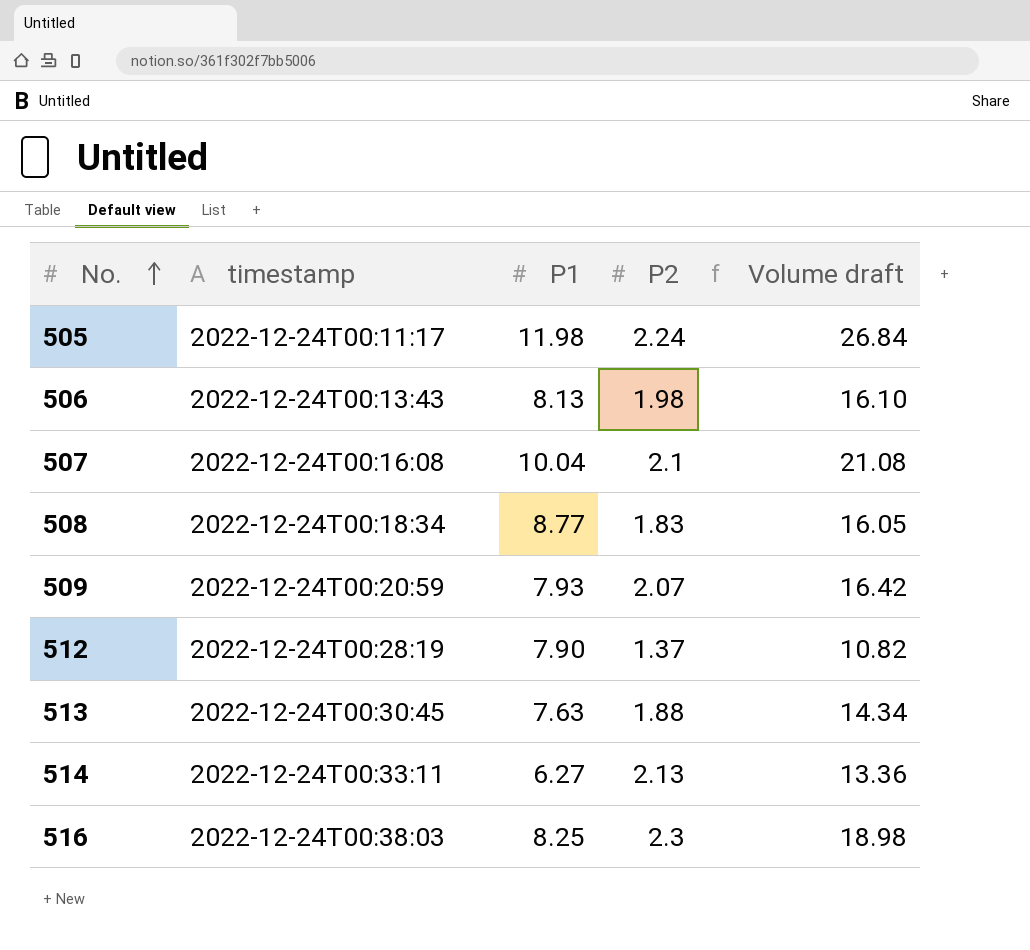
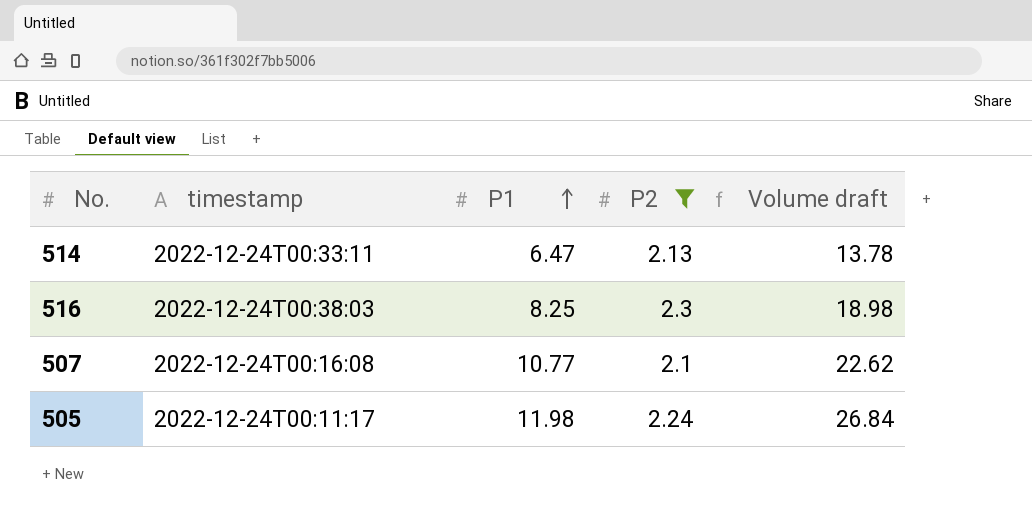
filter: none -> P2 >= 2.1
row order: No. ascending -> P1 ascending
514 | P1: 6.27 -> 6.47
514 | Volume draft: 13.36 -> 13.78
507 | P1: 10.04 -> 10.77
507 | Volume draft: 21.08 -> 22.62

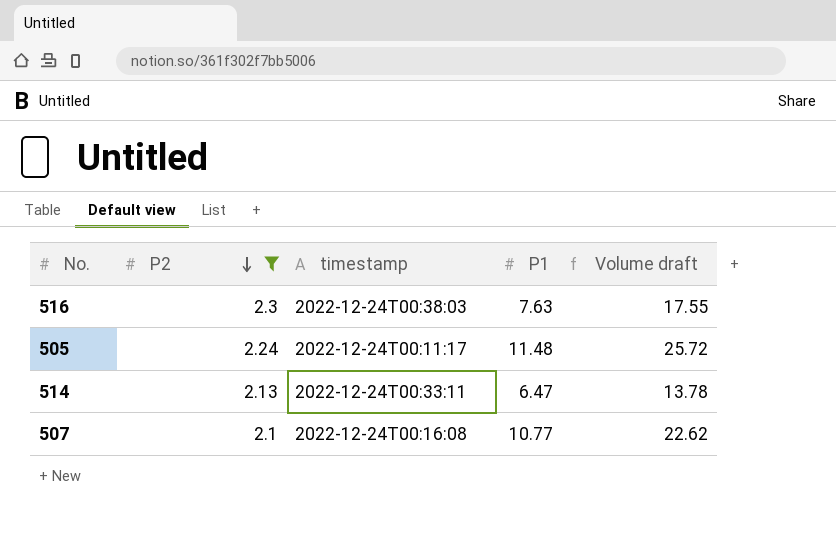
row order: P1 ascending -> P2 descending
column P2 | position: 4 -> 2
516 | P1: 8.25 -> 7.63
516 | Volume draft: 18.98 -> 17.55
505 | P1: 11.98 -> 11.48
505 | Volume draft: 26.84 -> 25.72

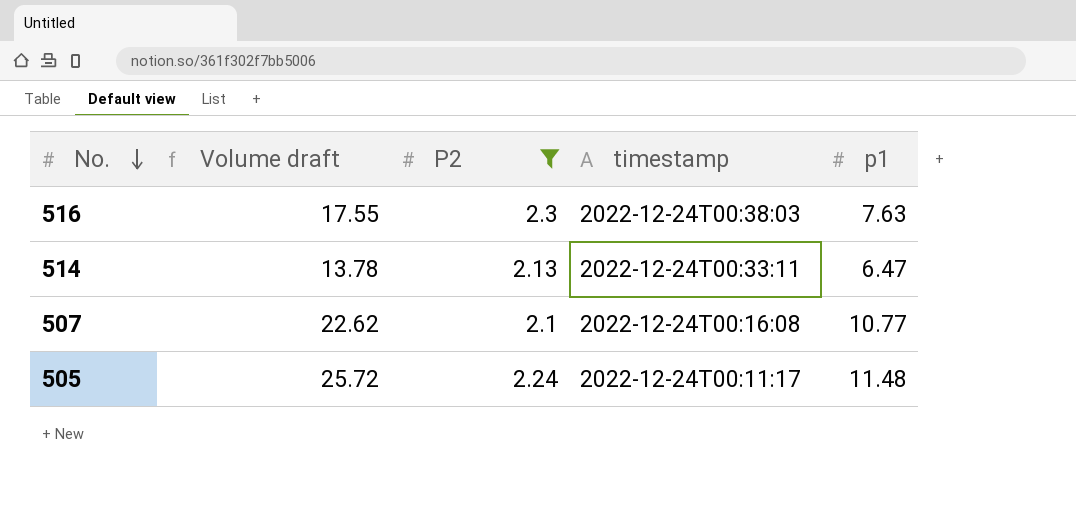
row order: P2 descending -> No. descending
column Volume draft | position: 5 -> 2
column name: P1 -> p1

